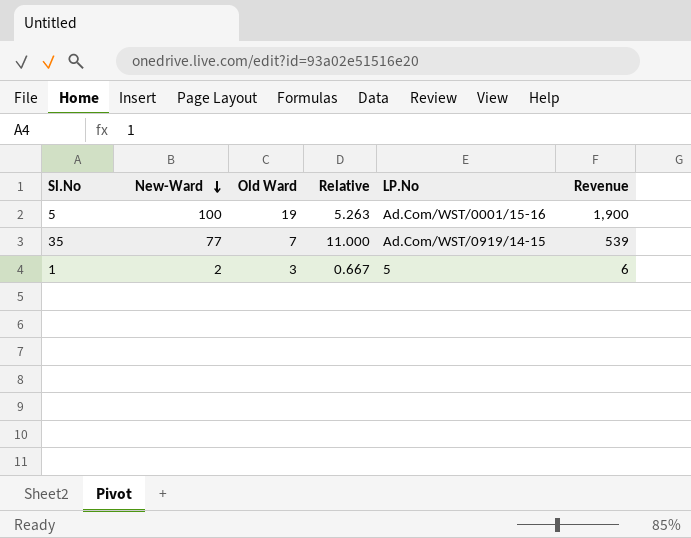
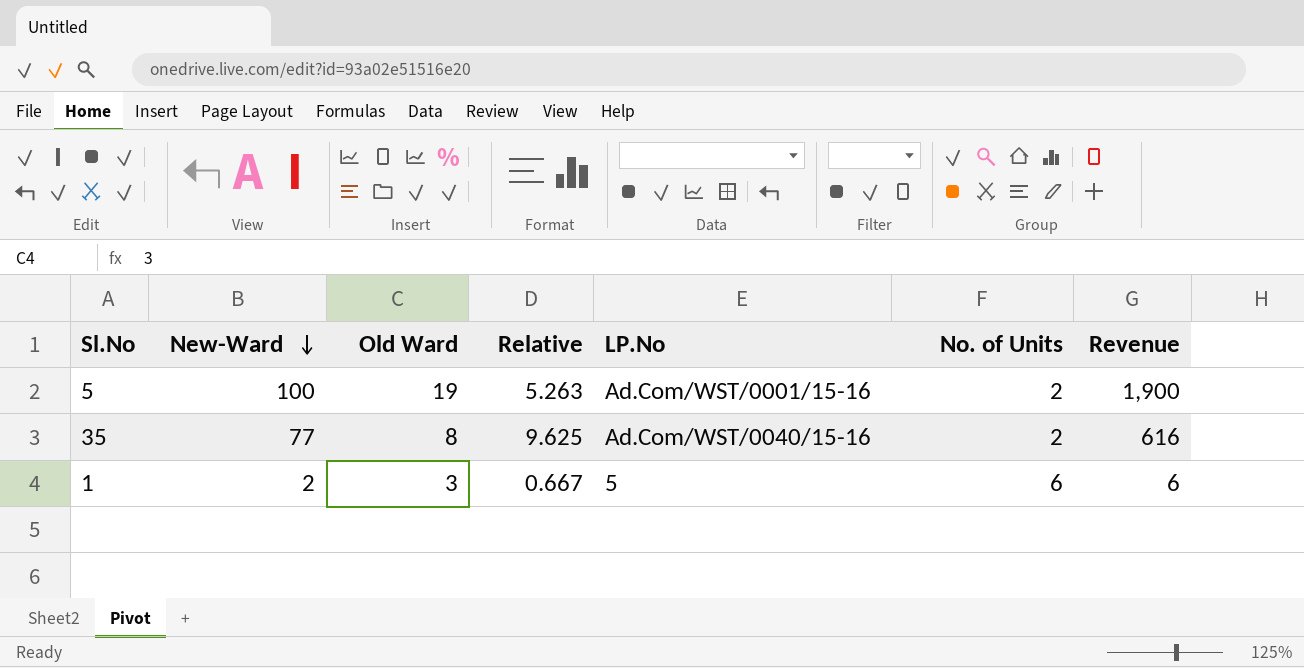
column No. of Units | position: none -> 6
35 | Old Ward: 7 -> 8
35 | Relative: 11.000 -> 9.625
35 | LP.No: Ad.Com/WST/0919/14-15 -> Ad.Com/WST/0040/15-16
35 | Revenue: 539 -> 616

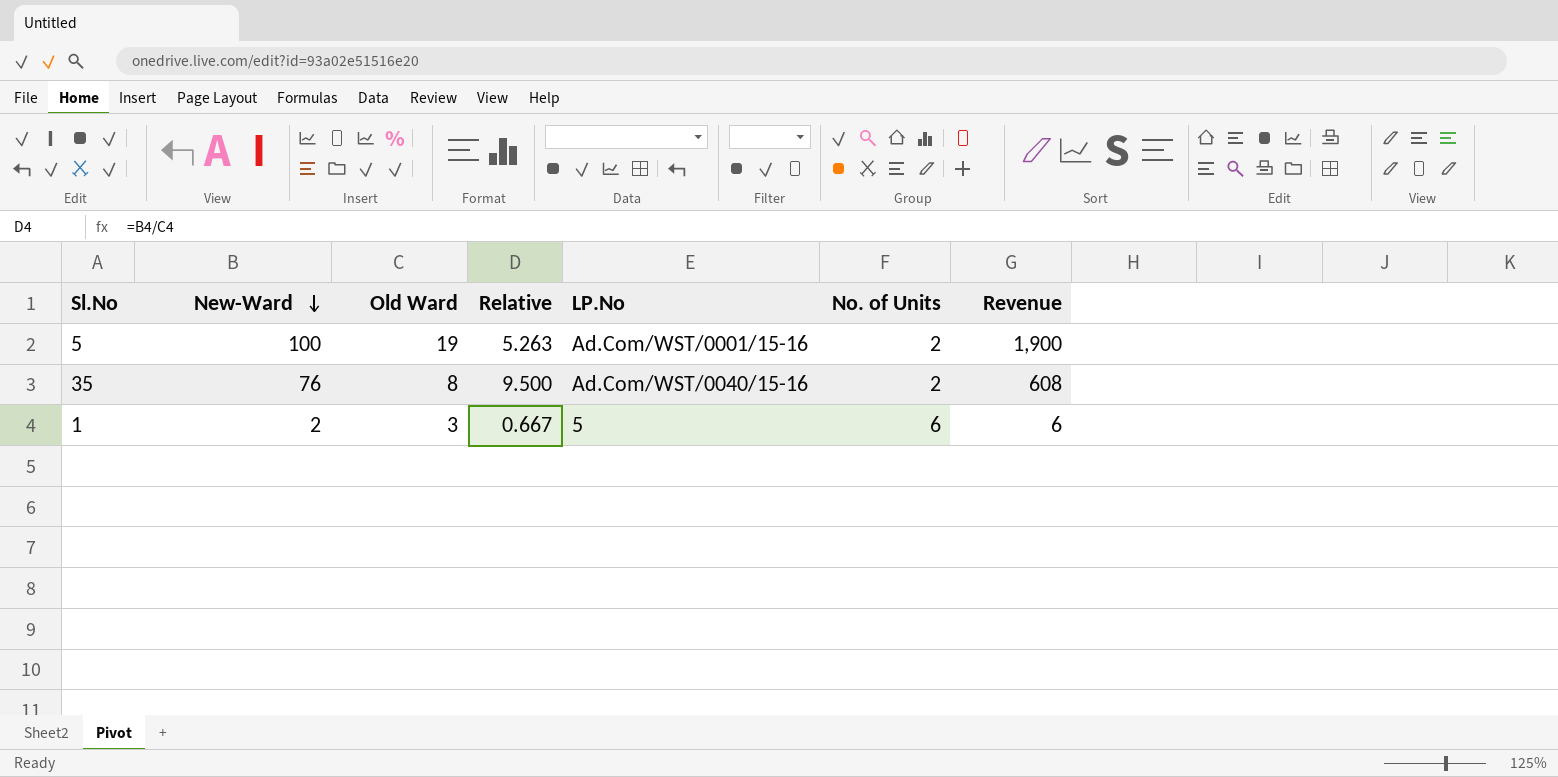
35 | New-Ward: 77 -> 76
35 | Relative: 9.625 -> 9.500
35 | Revenue: 616 -> 608

